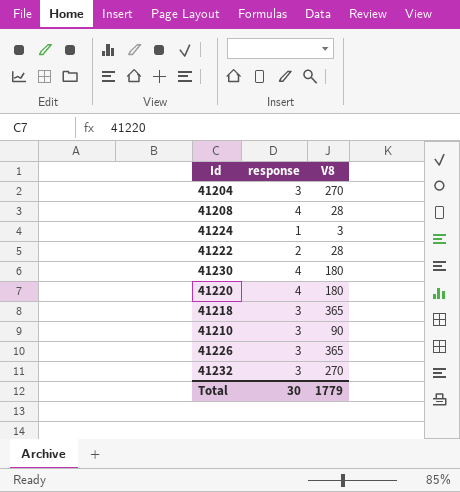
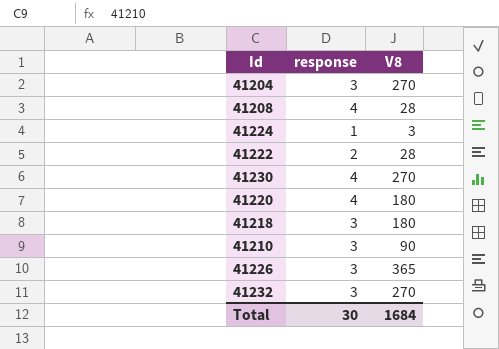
41230 | V8: 180 -> 270
41218 | V8: 365 -> 180
Total | V8: 1779 -> 1684

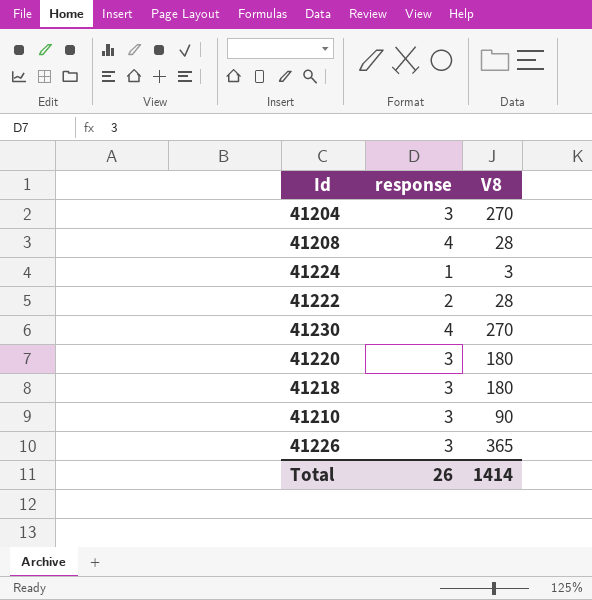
row 41232: 3 | 270 -> none
41220 | response: 4 -> 3
Total | response: 30 -> 26
Total | V8: 1684 -> 1414

